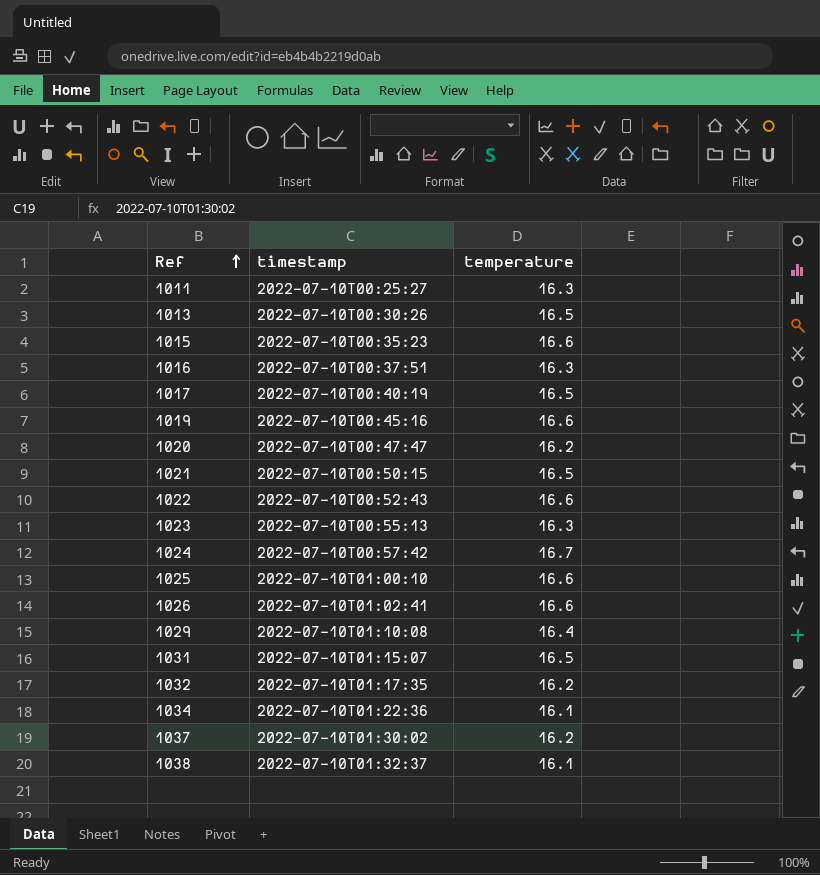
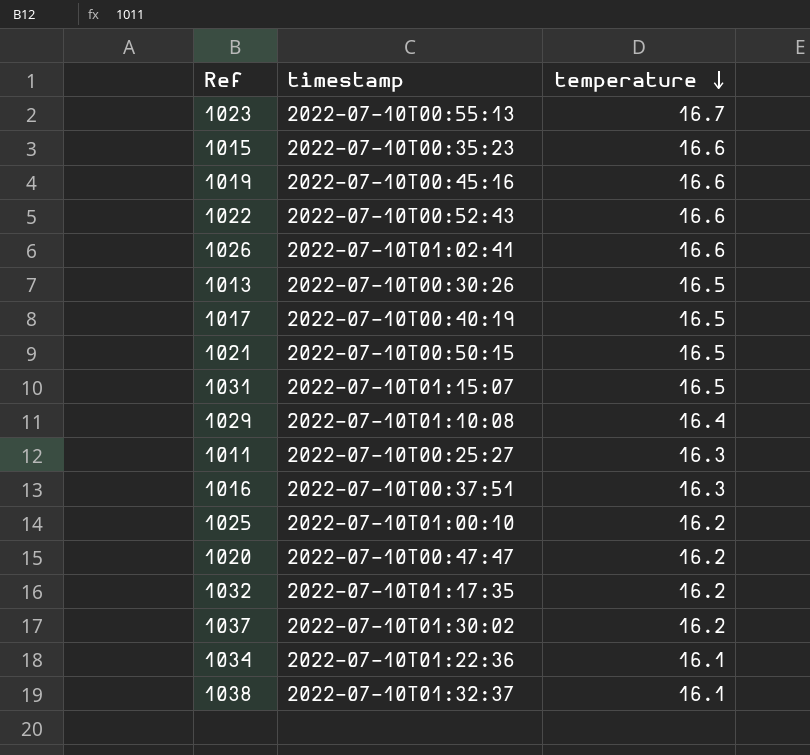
row order: Ref ascending -> temperature descending
row 1024: 2022-07-10T00:57:42 | 16.7 -> none
1023 | temperature: 16.3 -> 16.7
1025 | temperature: 16.6 -> 16.2

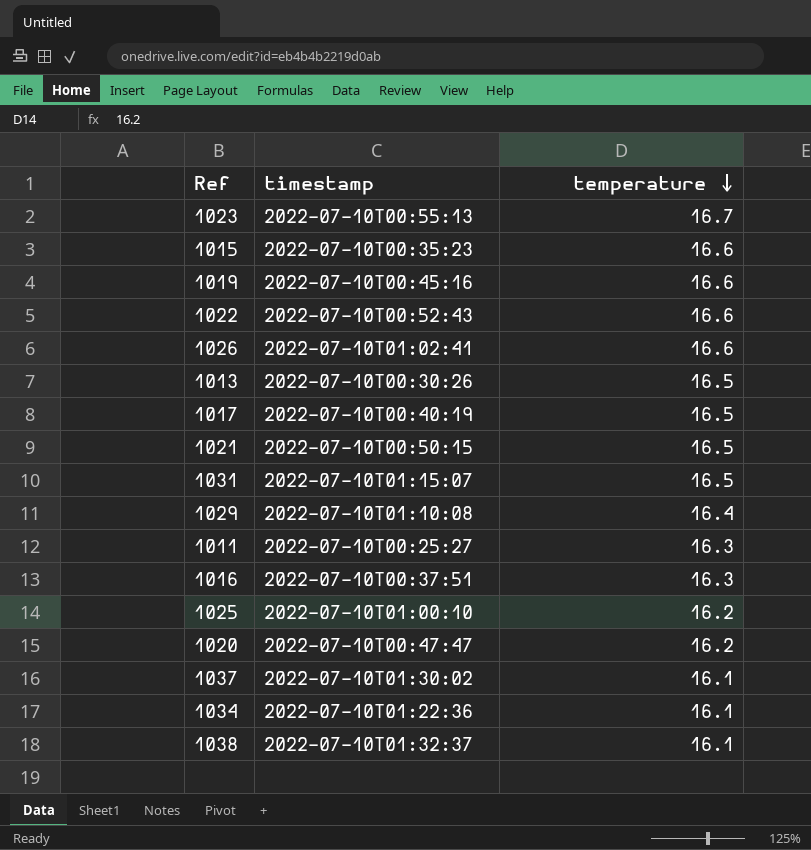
row 1032: 2022-07-10T01:17:35 | 16.2 -> none
1037 | temperature: 16.2 -> 16.1

